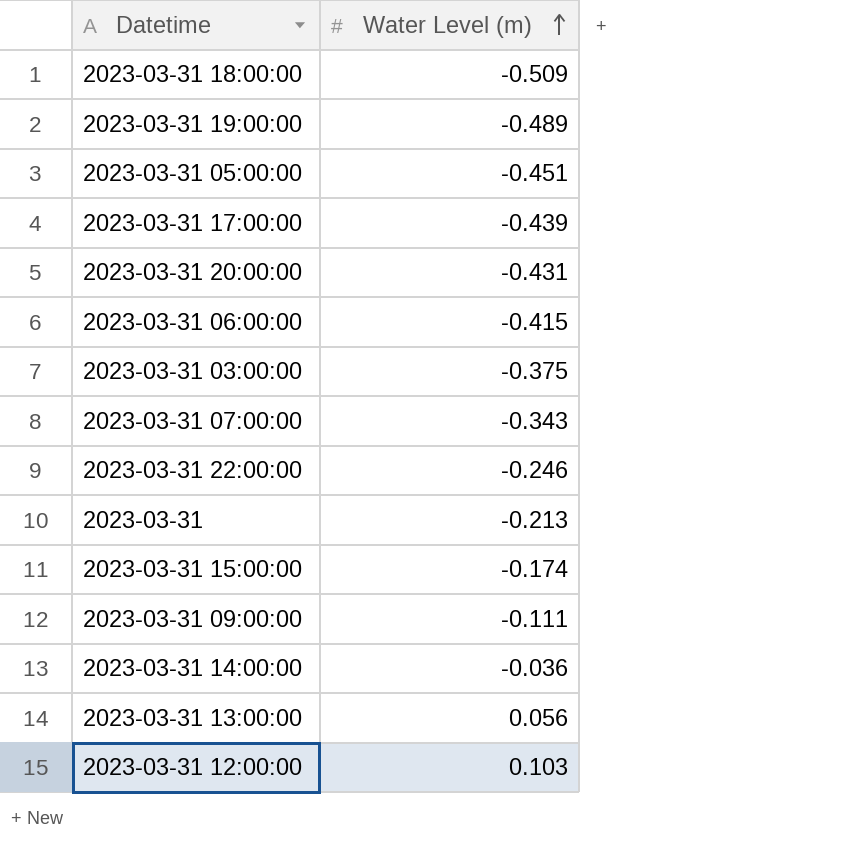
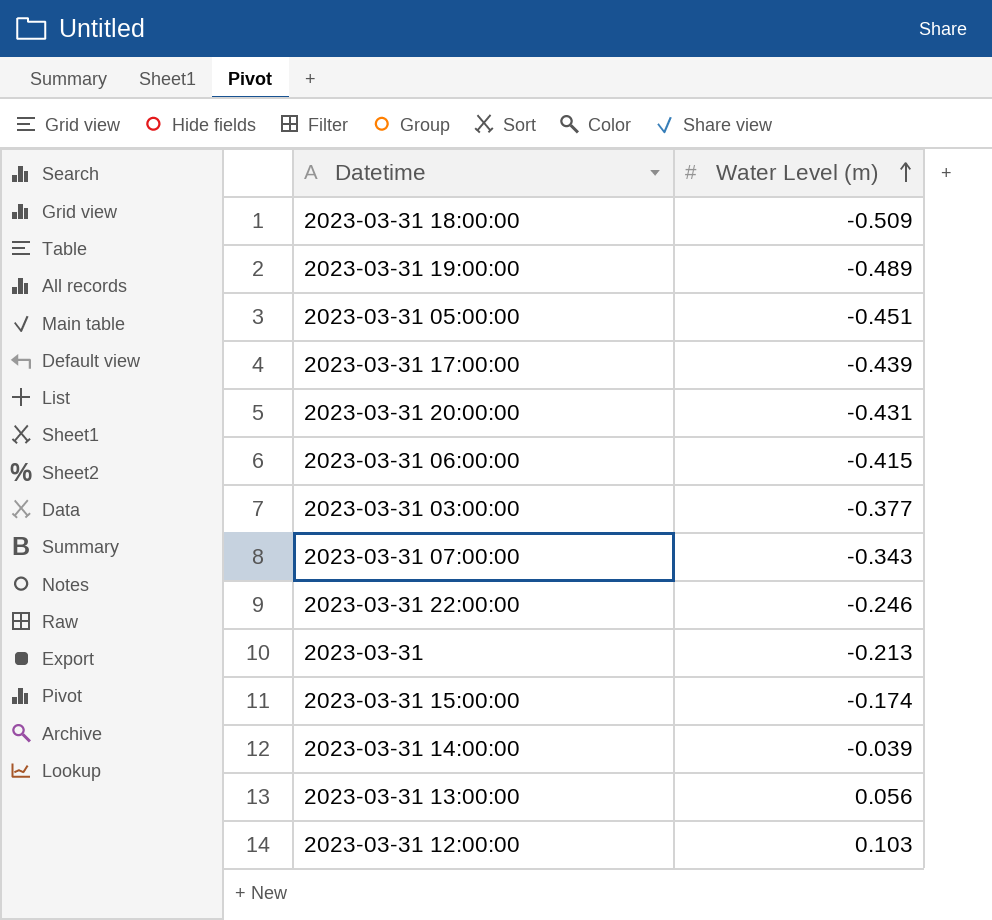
row 2023-03-31 09:00:00: -0.111 -> none
2023-03-31 03:00:00 | Water Level (m): -0.375 -> -0.377
2023-03-31 14:00:00 | Water Level (m): -0.036 -> -0.039

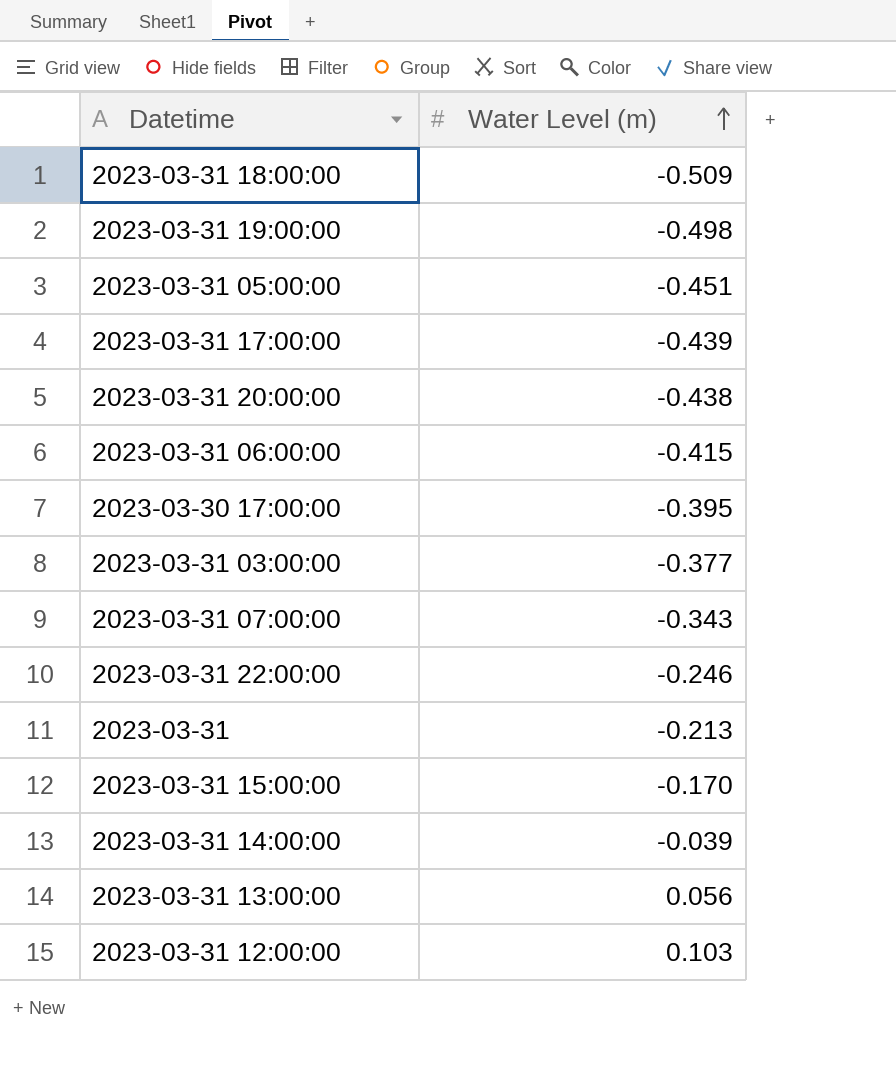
2023-03-31 19:00:00 | Water Level (m): -0.489 -> -0.498
2023-03-31 20:00:00 | Water Level (m): -0.431 -> -0.438
row 2023-03-30 17:00:00: none -> -0.395
2023-03-31 15:00:00 | Water Level (m): -0.174 -> -0.170

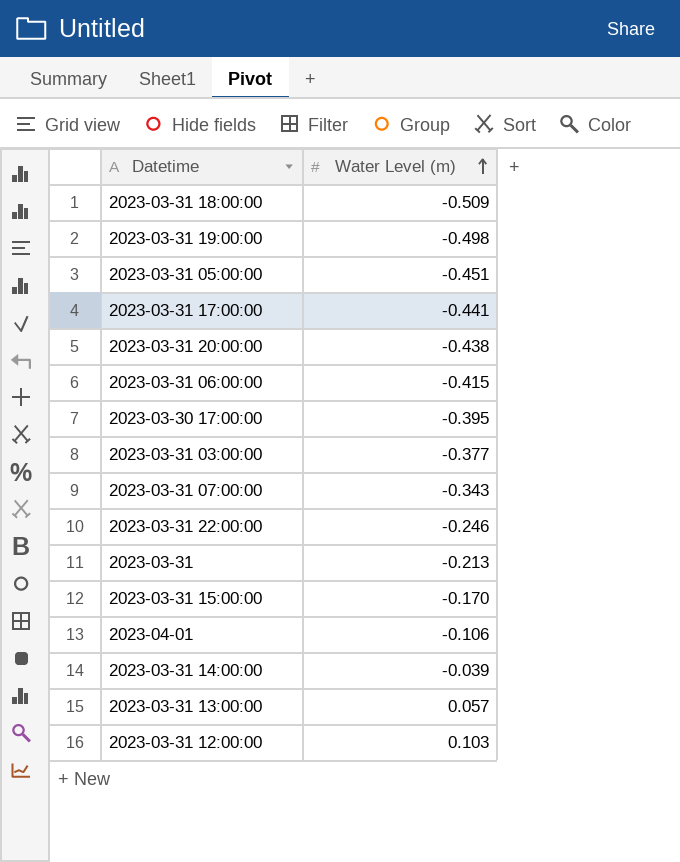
2023-03-31 17:00:00 | Water Level (m): -0.439 -> -0.441
row 2023-04-01: none -> -0.106
2023-03-31 13:00:00 | Water Level (m): 0.056 -> 0.057

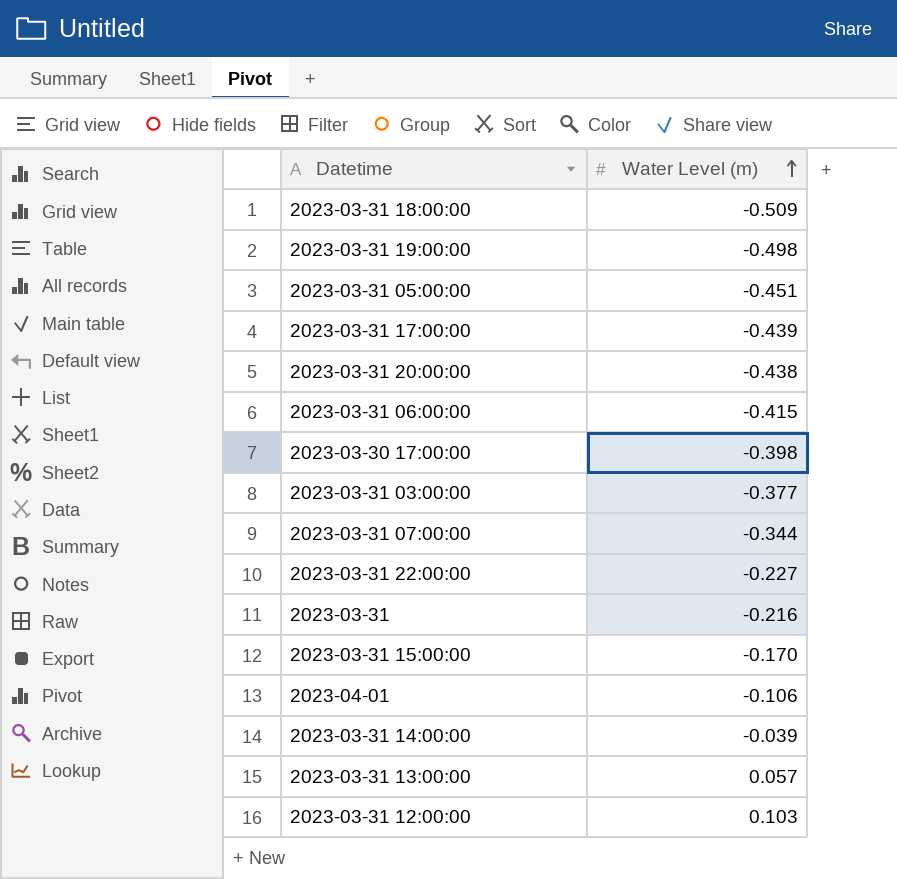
2023-03-31 17:00:00 | Water Level (m): -0.441 -> -0.439
2023-03-30 17:00:00 | Water Level (m): -0.395 -> -0.398
2023-03-31 07:00:00 | Water Level (m): -0.343 -> -0.344
2023-03-31 22:00:00 | Water Level (m): -0.246 -> -0.227
2023-03-31 | Water Level (m): -0.213 -> -0.216

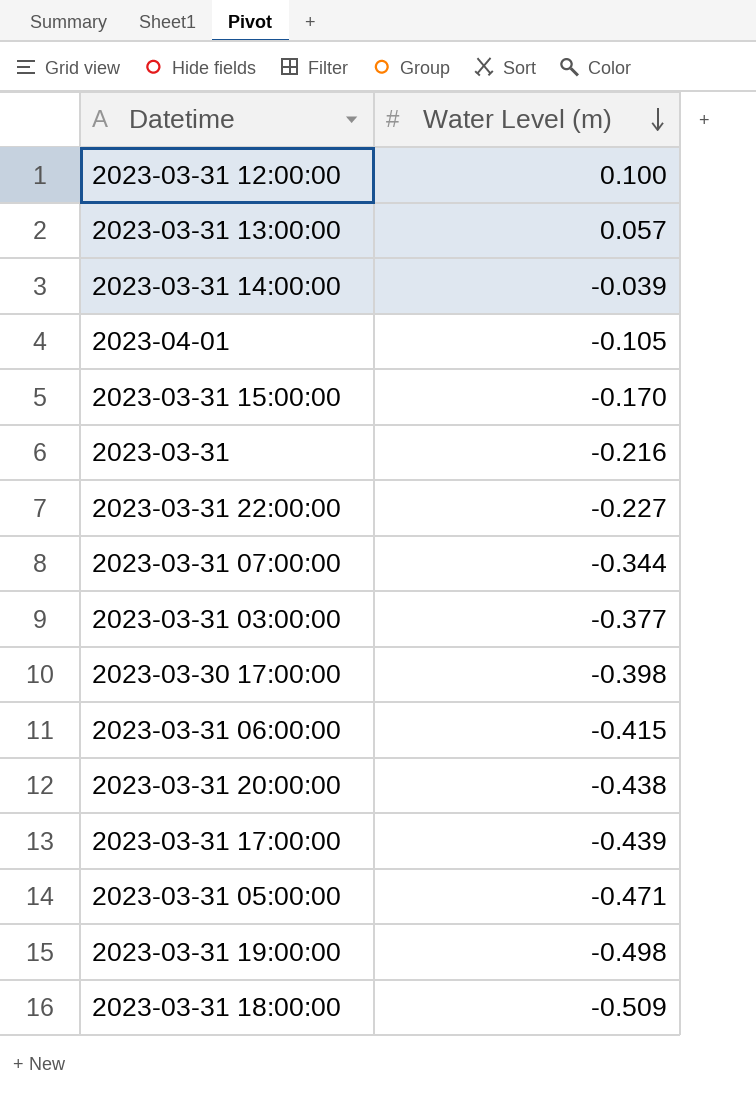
row order: Water Level (m) ascending -> Water Level (m) descending
2023-03-31 12:00:00 | Water Level (m): 0.103 -> 0.100
2023-04-01 | Water Level (m): -0.106 -> -0.105
2023-03-31 05:00:00 | Water Level (m): -0.451 -> -0.471

